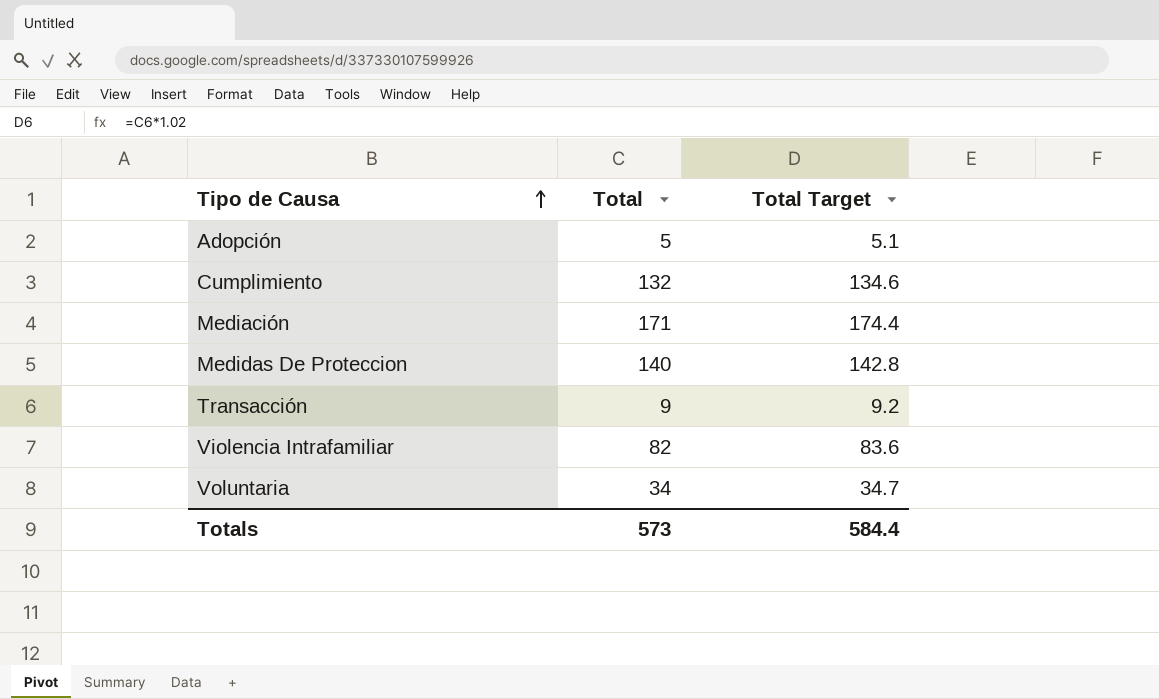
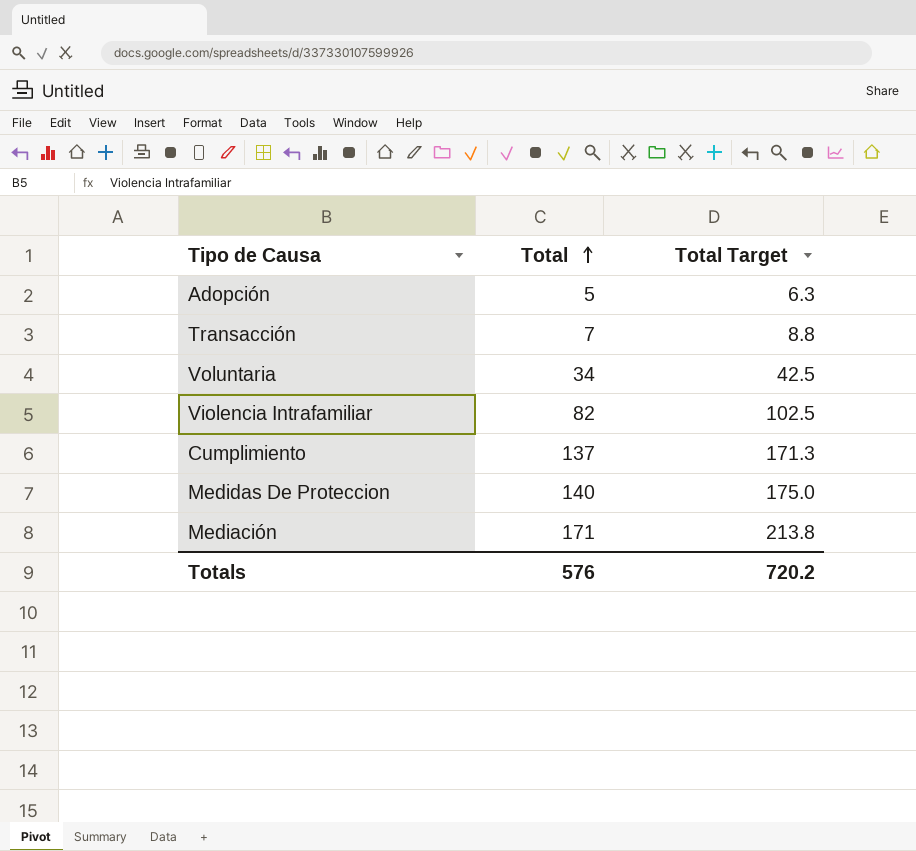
row order: Tipo de Causa ascending -> Total ascending
column Total Target | formula: [Total] * 1.02 -> [Total] * 1.25
Transacción | Total: 9 -> 7
Cumplimiento | Total: 132 -> 137
Totals | Total: 573 -> 576
Totals | Total Target: 584.4 -> 720.2

